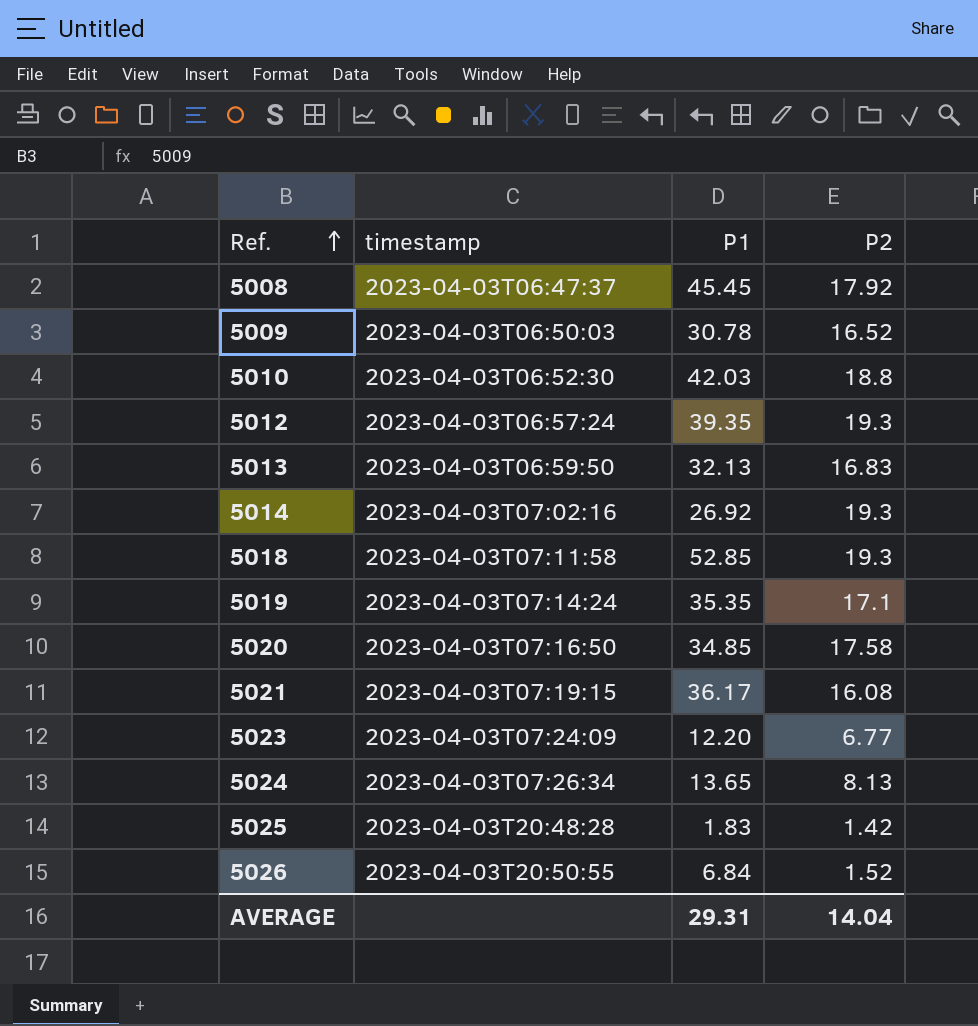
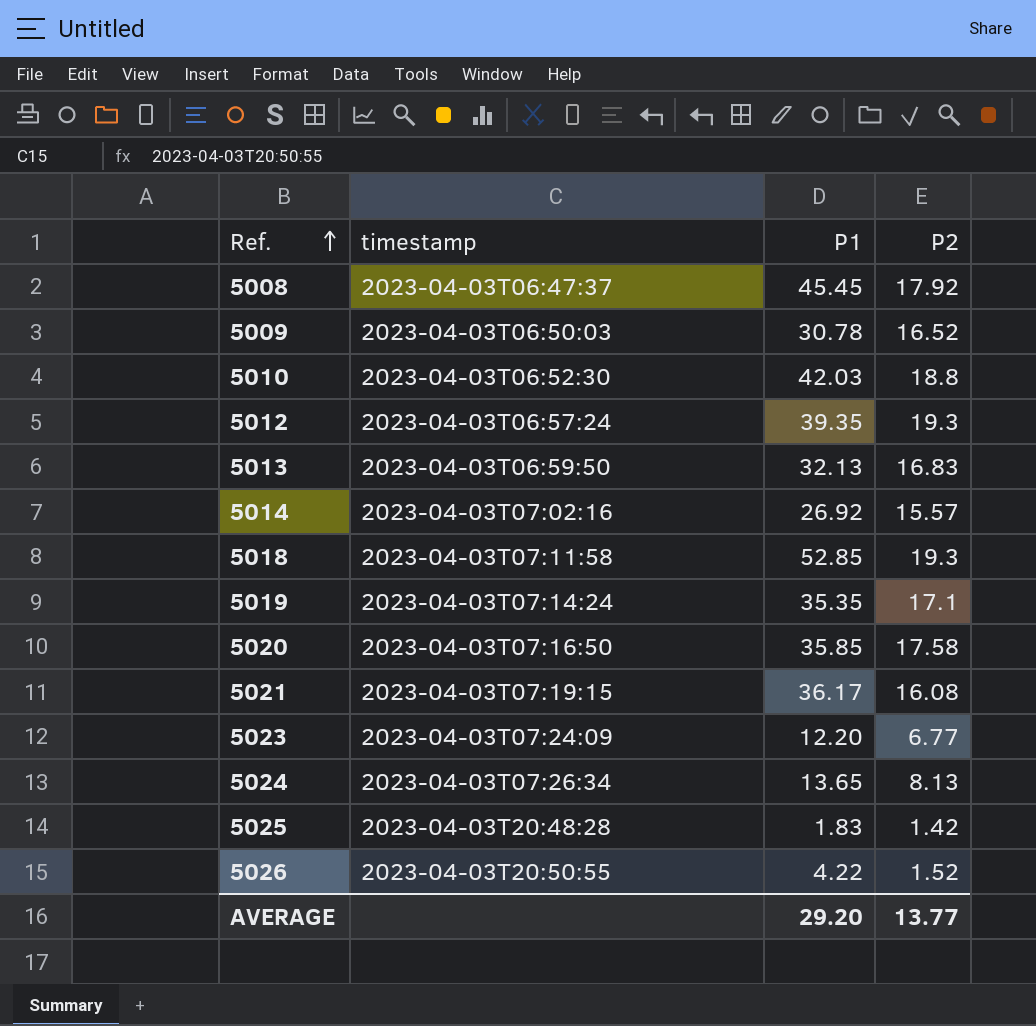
5014 | P2: 19.3 -> 15.57
5020 | P1: 34.85 -> 35.85
5026 | P1: 6.84 -> 4.22
AVERAGE | P1: 29.31 -> 29.20
AVERAGE | P2: 14.04 -> 13.77

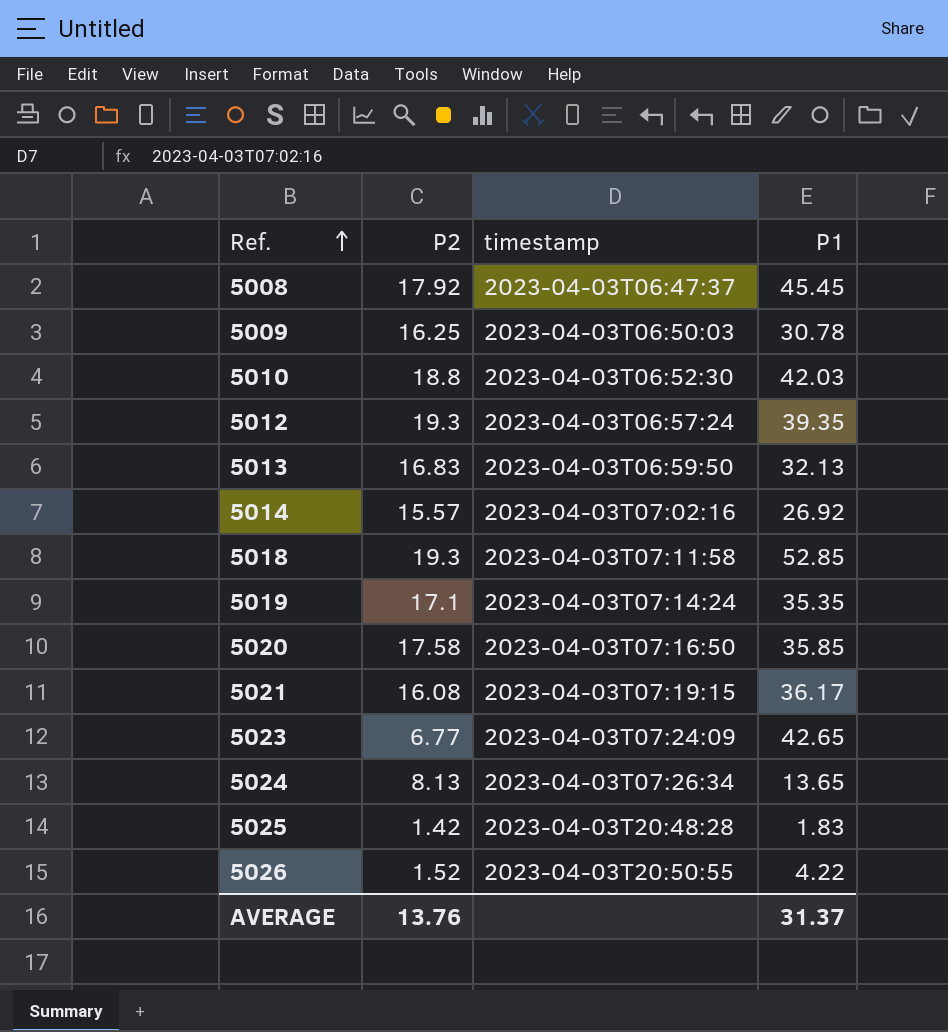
column P2 | position: 4 -> 2
5009 | P2: 16.52 -> 16.25
5023 | P1: 12.20 -> 42.65
AVERAGE | P2: 13.77 -> 13.76
AVERAGE | P1: 29.20 -> 31.37

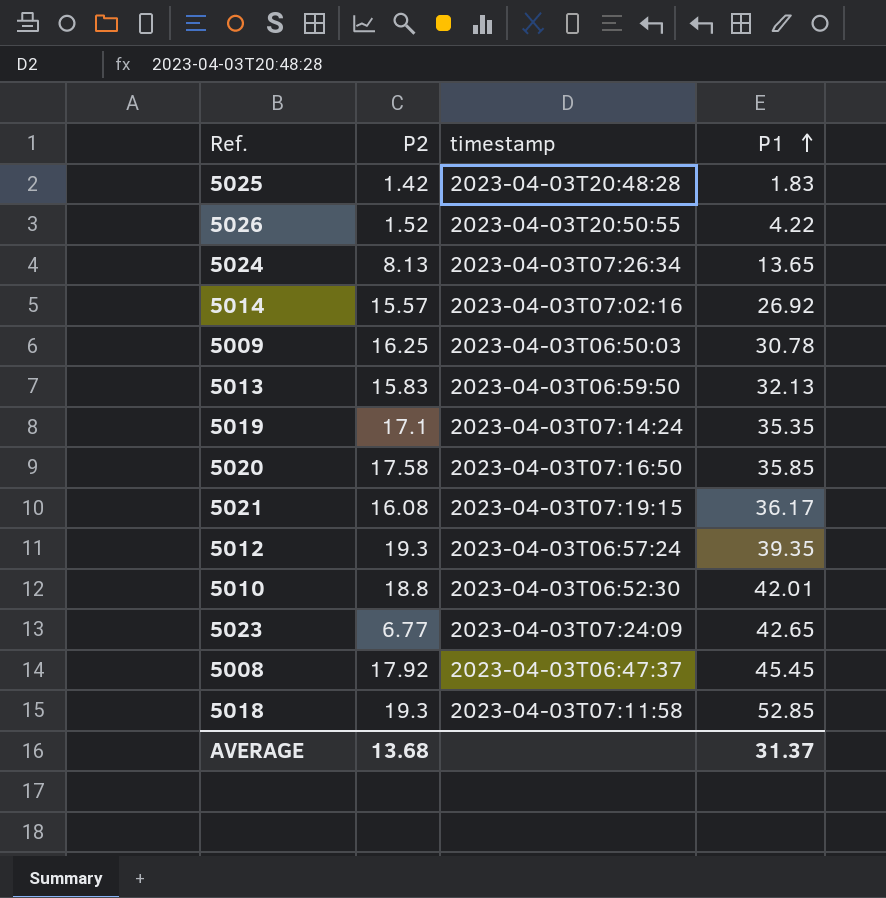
row order: Ref. ascending -> P1 ascending
5013 | P2: 16.83 -> 15.83
5010 | P1: 42.03 -> 42.01
AVERAGE | P2: 13.76 -> 13.68

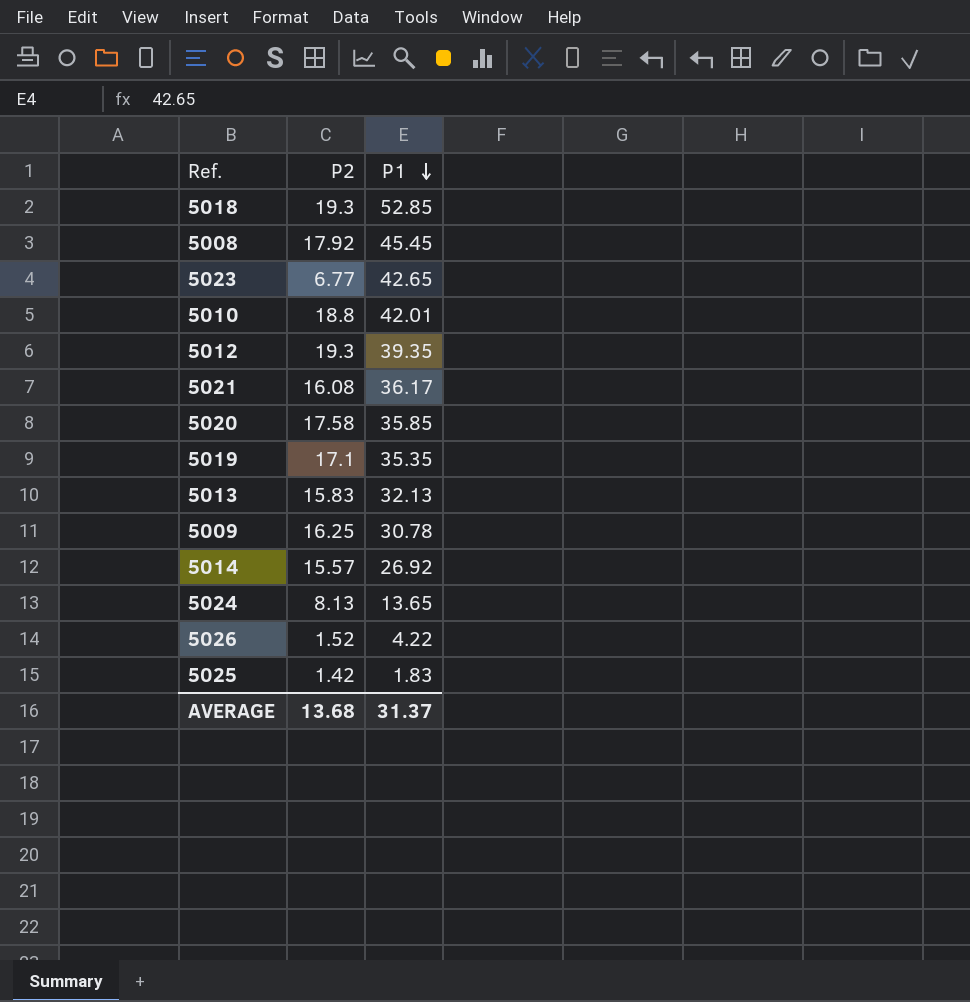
row order: P1 ascending -> P1 descending
column timestamp | position: 3 -> none

